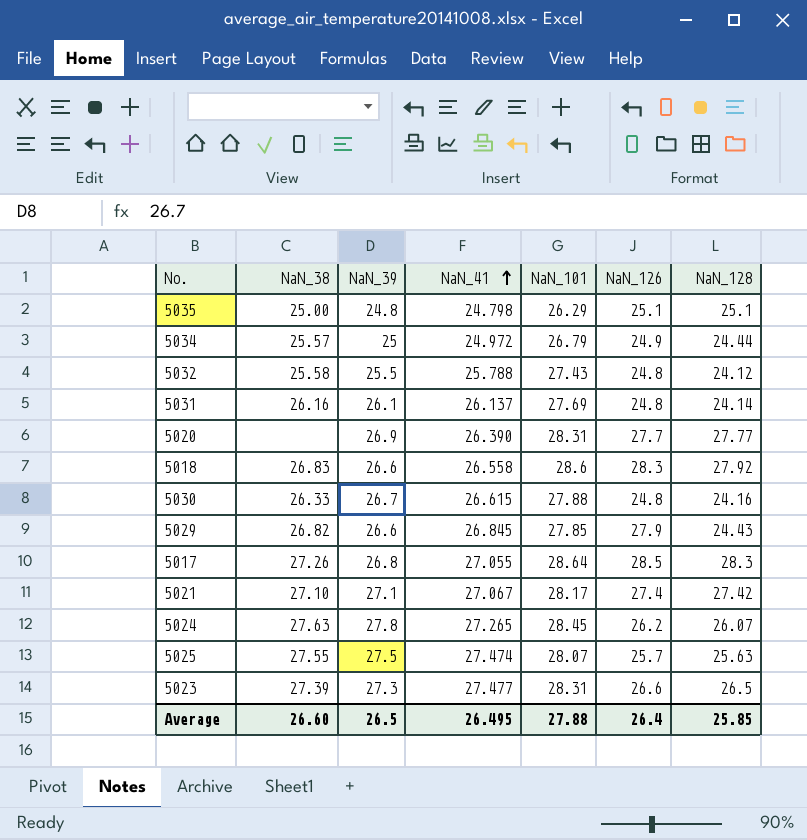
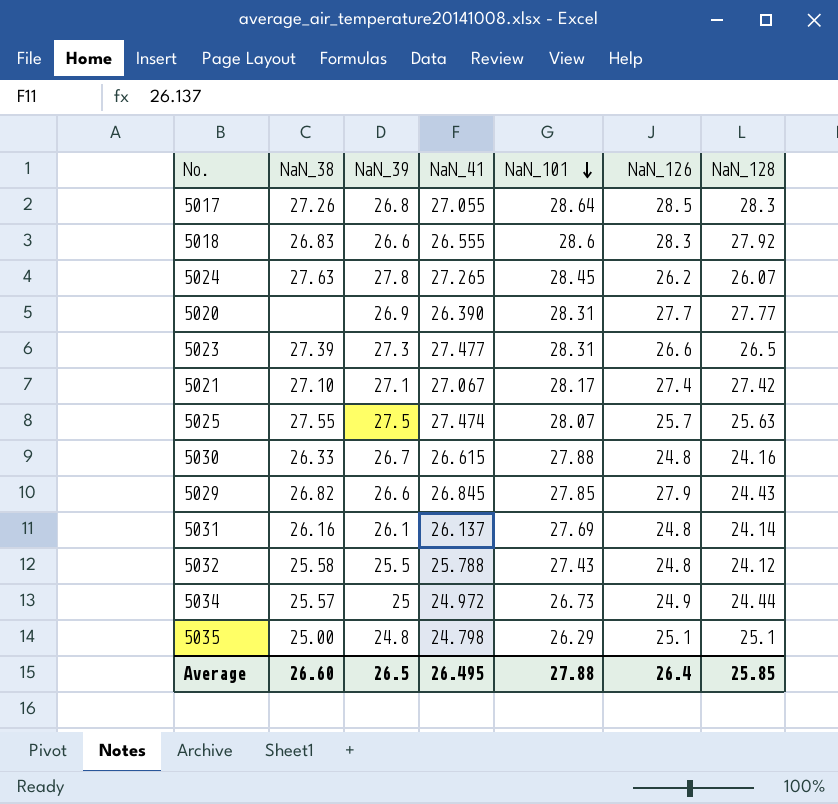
row order: NaN_41 ascending -> NaN_101 descending
5018 | NaN_41: 26.558 -> 26.555
5034 | NaN_101: 26.79 -> 26.73

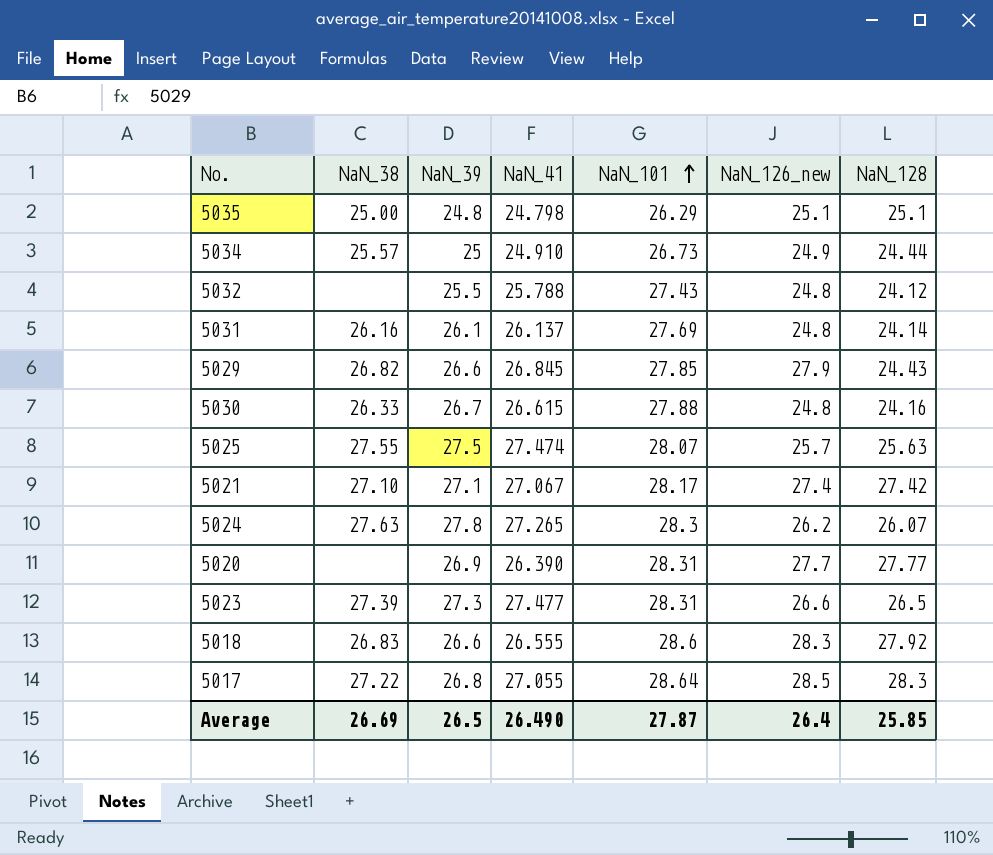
row order: NaN_101 descending -> NaN_101 ascending
column name: NaN_126 -> NaN_126_new
5034 | NaN_41: 24.972 -> 24.910
5032 | NaN_38: 25.58 -> none
5024 | NaN_101: 28.45 -> 28.3
5017 | NaN_38: 27.26 -> 27.22
Average | NaN_38: 26.60 -> 26.69
Average | NaN_41: 26.495 -> 26.490
Average | NaN_101: 27.88 -> 27.87

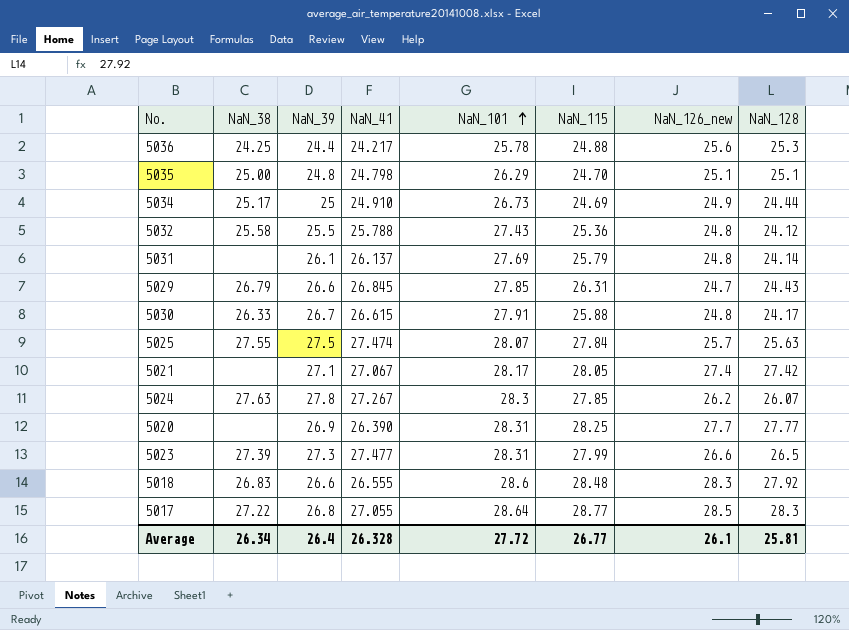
column NaN_115 | position: none -> 6
row 5036: none -> 24.25 | 24.4 | 24.217 | 25.78 | 24.88 | 25.6 | 25.3
5034 | NaN_38: 25.57 -> 25.17
5032 | NaN_38: none -> 25.58
5031 | NaN_38: 26.16 -> none
5029 | NaN_38: 26.82 -> 26.79
5029 | NaN_126_new: 27.9 -> 24.7
5030 | NaN_101: 27.88 -> 27.91
5030 | NaN_128: 24.16 -> 24.17
5021 | NaN_38: 27.10 -> none
5024 | NaN_41: 27.265 -> 27.267
Average | NaN_38: 26.69 -> 26.34
Average | NaN_39: 26.5 -> 26.4
Average | NaN_41: 26.490 -> 26.328
Average | NaN_101: 27.87 -> 27.72
Average | NaN_126_new: 26.4 -> 26.1
Average | NaN_128: 25.85 -> 25.81

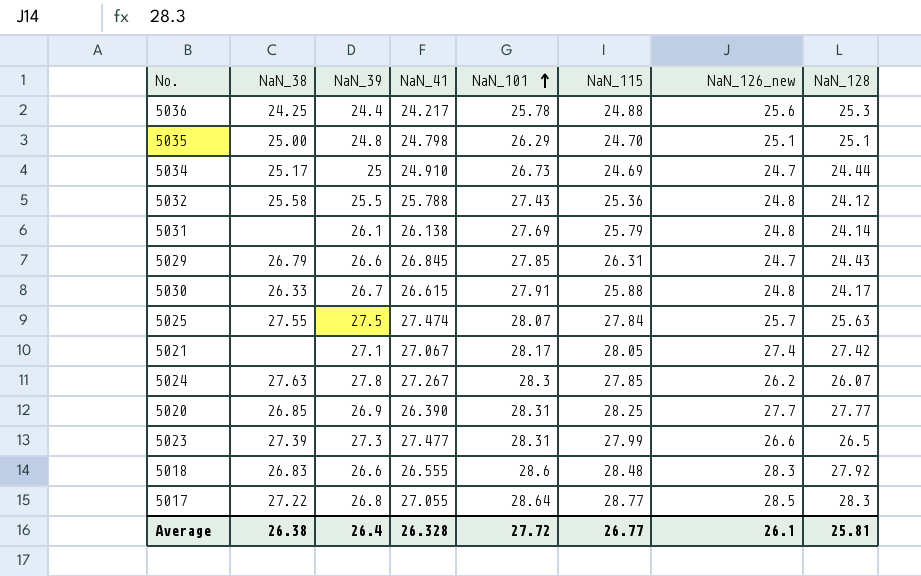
5034 | NaN_126_new: 24.9 -> 24.7
5031 | NaN_41: 26.137 -> 26.138
5020 | NaN_38: none -> 26.85
Average | NaN_38: 26.34 -> 26.38

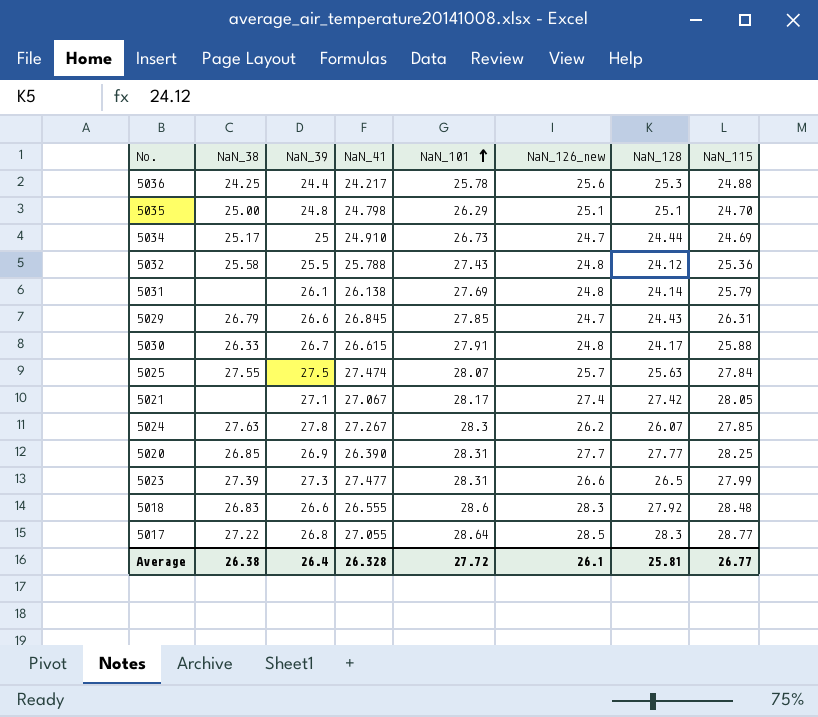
column NaN_115 | position: 6 -> 8

